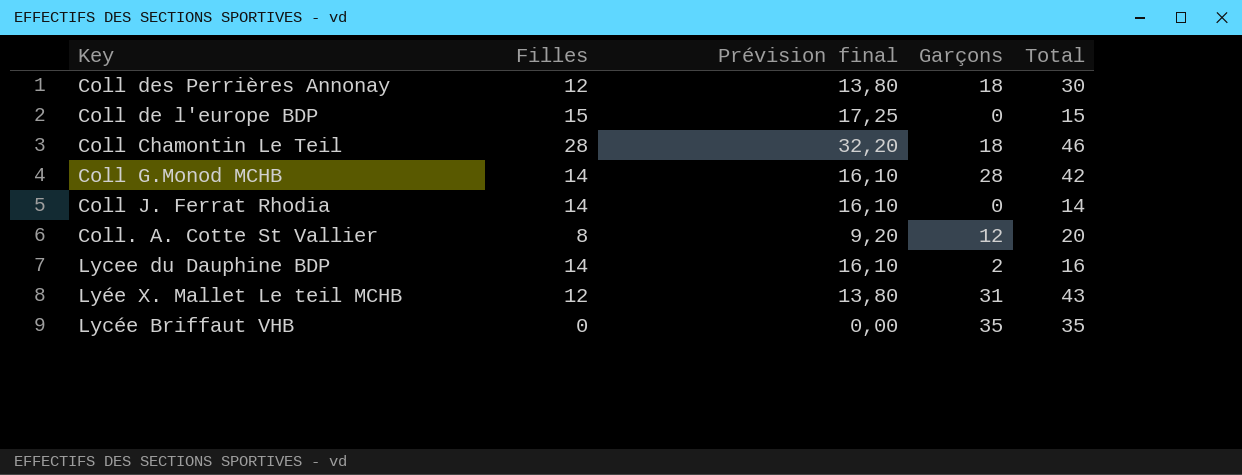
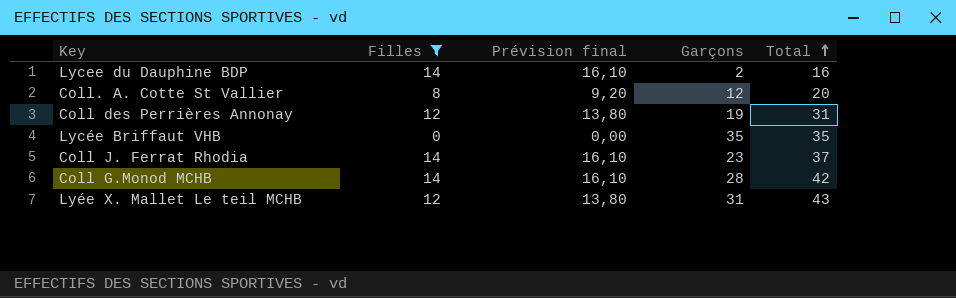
filter: none -> Filles <= 14
row order: none -> Total ascending
Coll des Perrières Annonay | Garçons: 18 -> 19
Coll des Perrières Annonay | Total: 30 -> 31
Coll J. Ferrat Rhodia | Garçons: 0 -> 23
Coll J. Ferrat Rhodia | Total: 14 -> 37

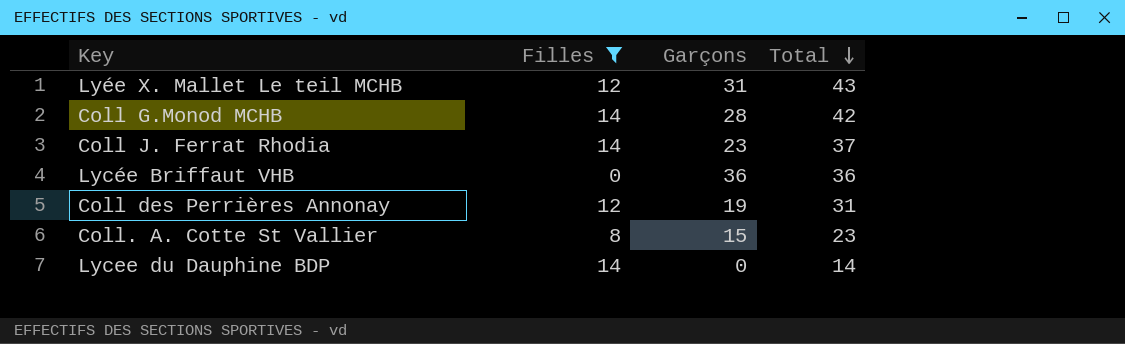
row order: Total ascending -> Total descending
column Prévision final | formula: [Filles] * 1,15 -> none
Lycée Briffaut VHB | Garçons: 35 -> 36
Lycée Briffaut VHB | Total: 35 -> 36
Coll. A. Cotte St Vallier | Garçons: 12 -> 15
Coll. A. Cotte St Vallier | Total: 20 -> 23
Lycee du Dauphine BDP | Garçons: 2 -> 0
Lycee du Dauphine BDP | Total: 16 -> 14

